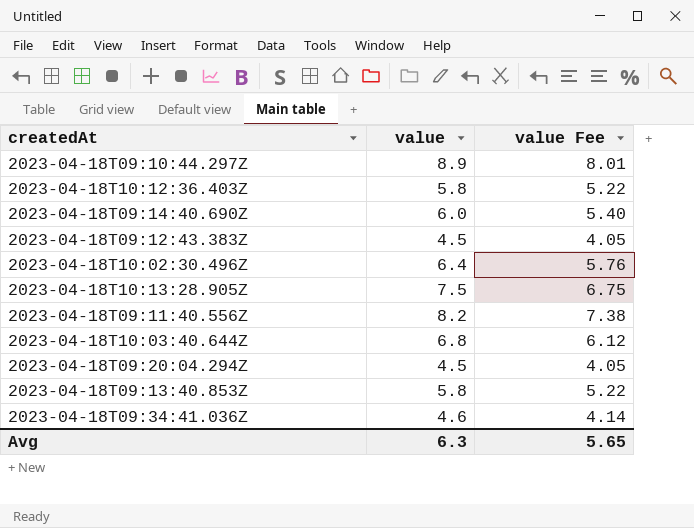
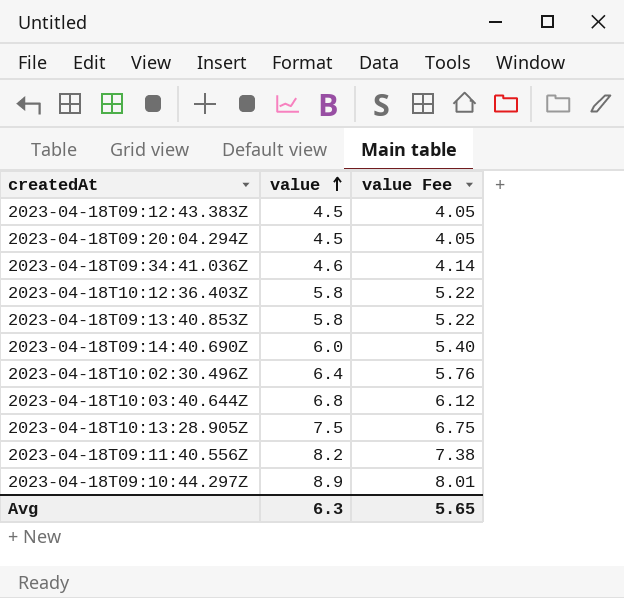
row order: none -> value ascending

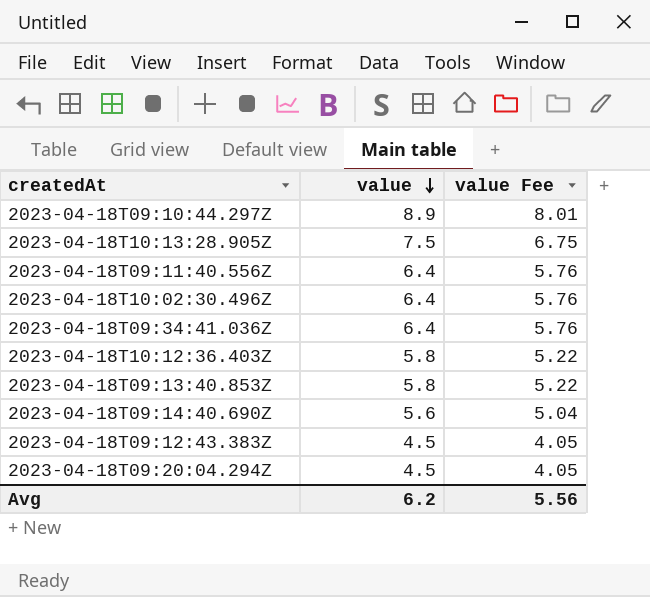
row order: value ascending -> value descending
row 2023-04-18T10:03:40.644Z: 6.8 | 6.12 -> none
2023-04-18T09:11:40.556Z | value: 8.2 -> 6.4
2023-04-18T09:11:40.556Z | value Fee: 7.38 -> 5.76
2023-04-18T09:34:41.036Z | value: 4.6 -> 6.4
2023-04-18T09:34:41.036Z | value Fee: 4.14 -> 5.76
2023-04-18T09:14:40.690Z | value: 6.0 -> 5.6
2023-04-18T09:14:40.690Z | value Fee: 5.40 -> 5.04
Avg | value: 6.3 -> 6.2
Avg | value Fee: 5.65 -> 5.56

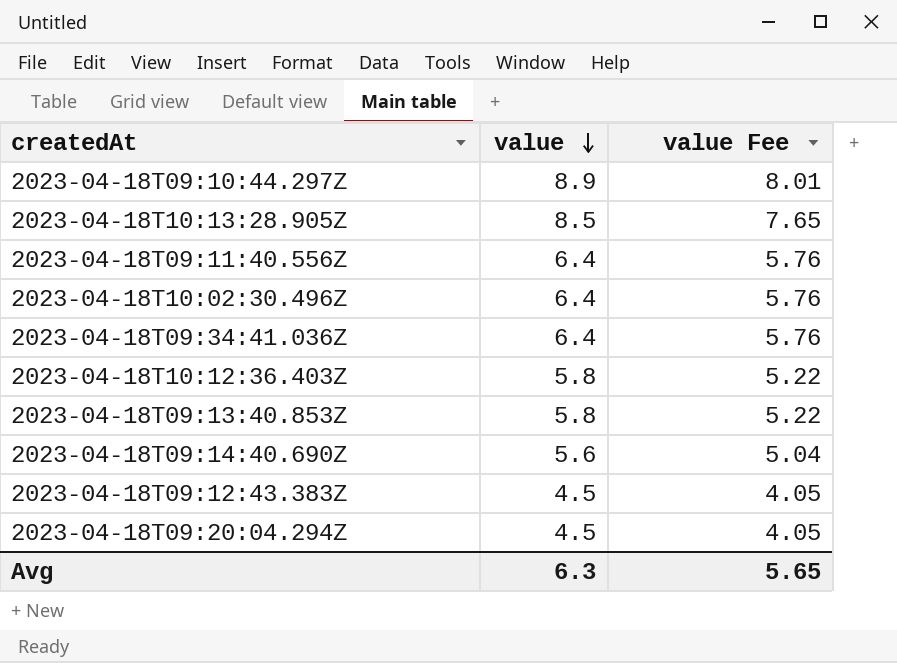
2023-04-18T10:13:28.905Z | value: 7.5 -> 8.5
2023-04-18T10:13:28.905Z | value Fee: 6.75 -> 7.65
Avg | value: 6.2 -> 6.3
Avg | value Fee: 5.56 -> 5.65

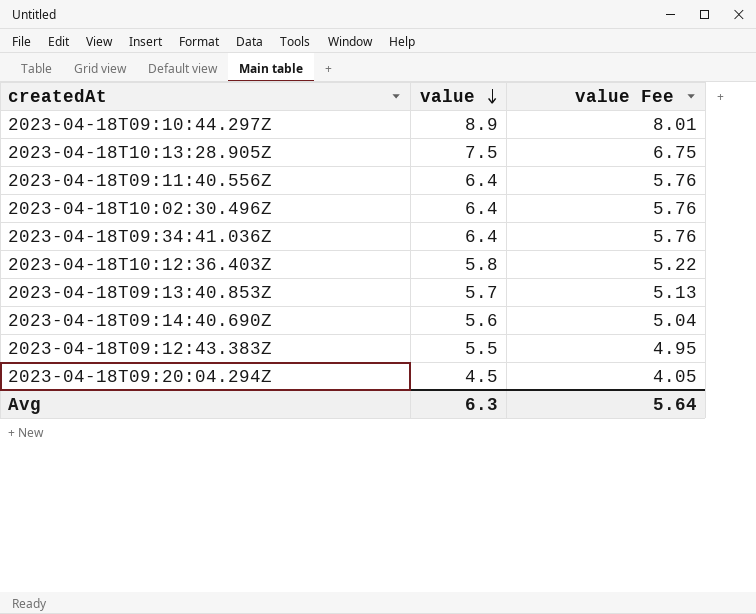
2023-04-18T10:13:28.905Z | value: 8.5 -> 7.5
2023-04-18T10:13:28.905Z | value Fee: 7.65 -> 6.75
2023-04-18T09:13:40.853Z | value: 5.8 -> 5.7
2023-04-18T09:13:40.853Z | value Fee: 5.22 -> 5.13
2023-04-18T09:12:43.383Z | value: 4.5 -> 5.5
2023-04-18T09:12:43.383Z | value Fee: 4.05 -> 4.95
Avg | value Fee: 5.65 -> 5.64

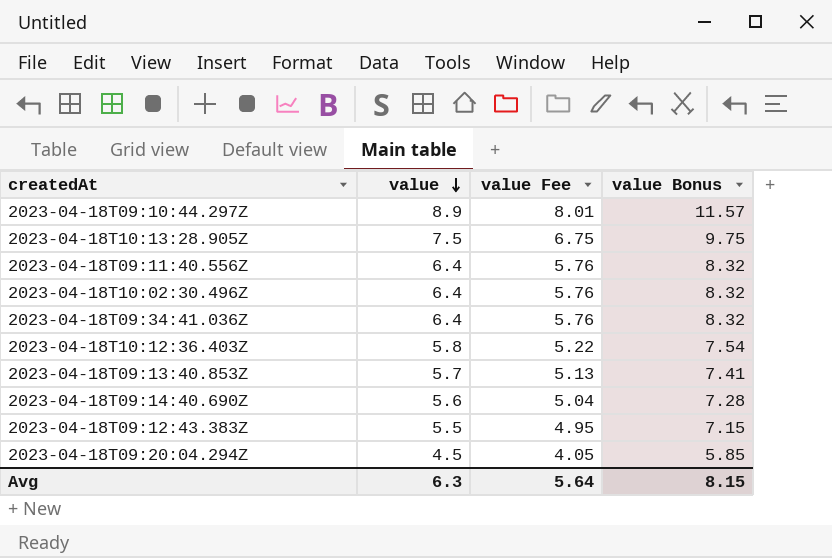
column value Bonus | formula: none -> [value] * 1.3

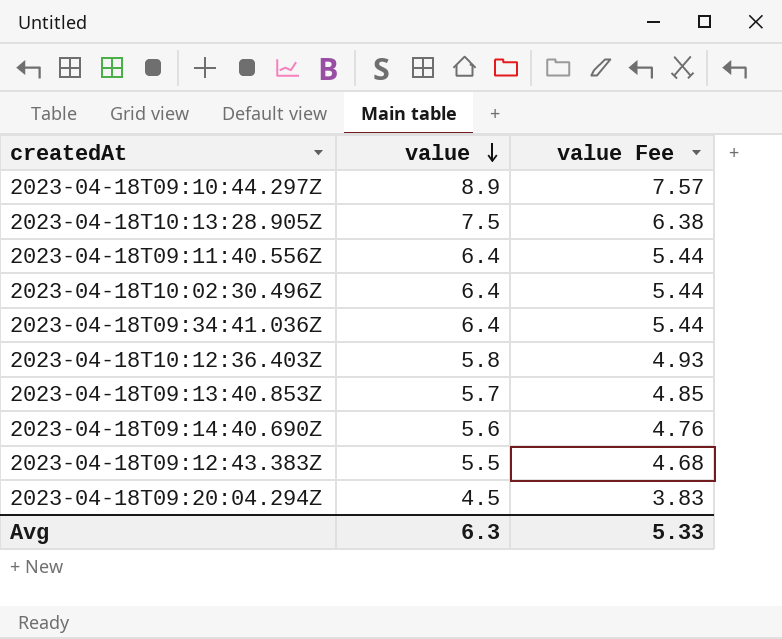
column value Bonus | formula: [value] * 1.3 -> none
column value Fee | formula: [value] * 0.9 -> [value] * 0.85
Avg | value Fee: 5.64 -> 5.33

